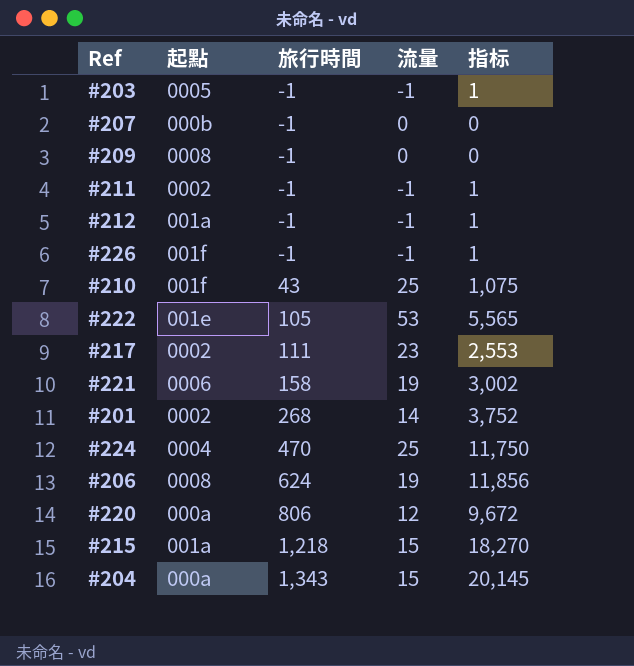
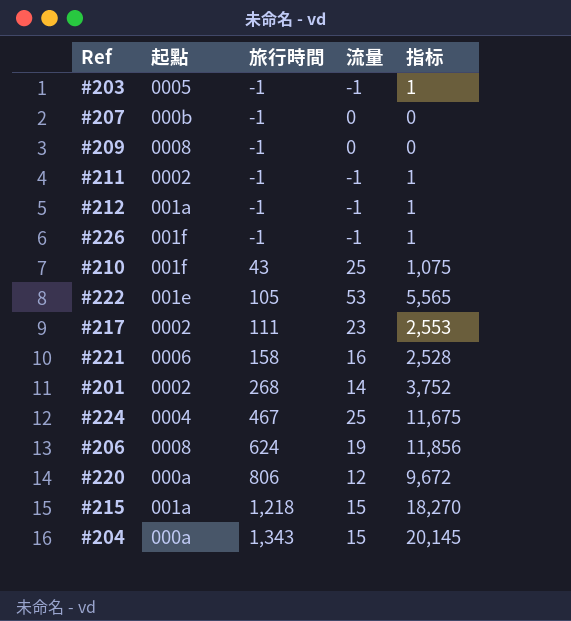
#221 | 流量: 19 -> 16
#221 | 指标: 3,002 -> 2,528
#224 | 旅行時間: 470 -> 467
#224 | 指标: 11,750 -> 11,675

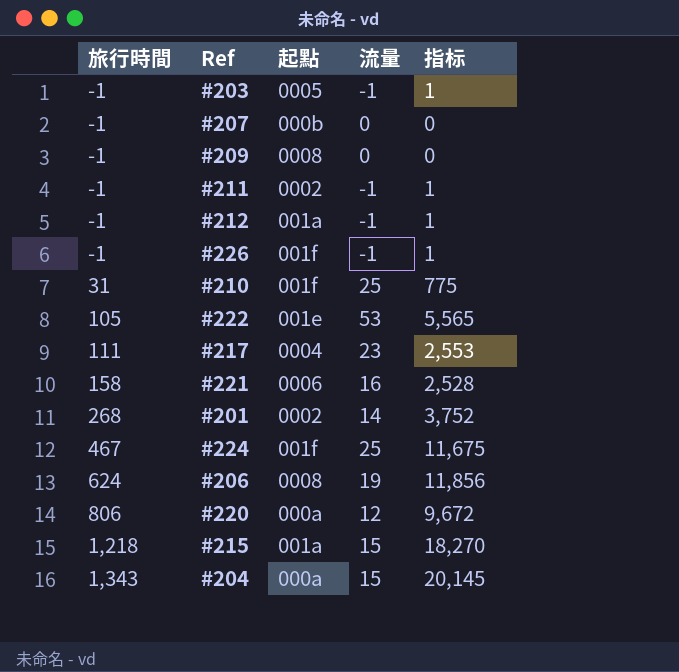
column 旅行時間 | position: 3 -> 1
#210 | 旅行時間: 43 -> 31
#210 | 指标: 1,075 -> 775
#217 | 起點: 0002 -> 0004
#224 | 起點: 0004 -> 001f

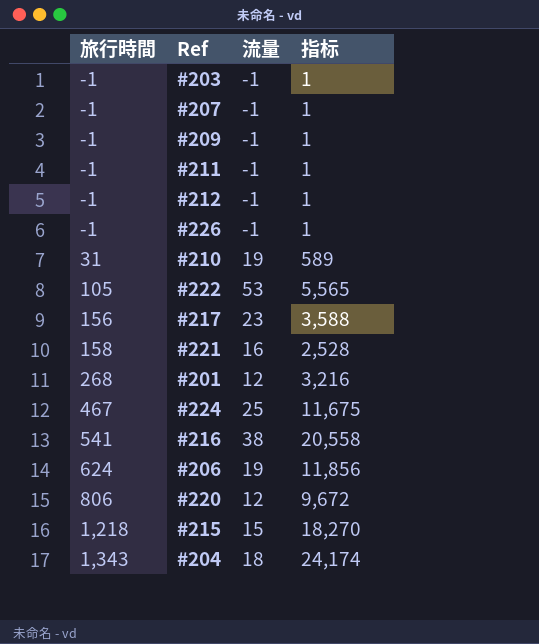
column 起點 | position: 3 -> none
#207 | 流量: 0 -> -1
#207 | 指标: 0 -> 1
#209 | 流量: 0 -> -1
#209 | 指标: 0 -> 1
#210 | 流量: 25 -> 19
#210 | 指标: 775 -> 589
#217 | 旅行時間: 111 -> 156
#217 | 指标: 2,553 -> 3,588
#201 | 流量: 14 -> 12
#201 | 指标: 3,752 -> 3,216
row #216: none -> 541 | 38 | 20,558
#204 | 流量: 15 -> 18
#204 | 指标: 20,145 -> 24,174

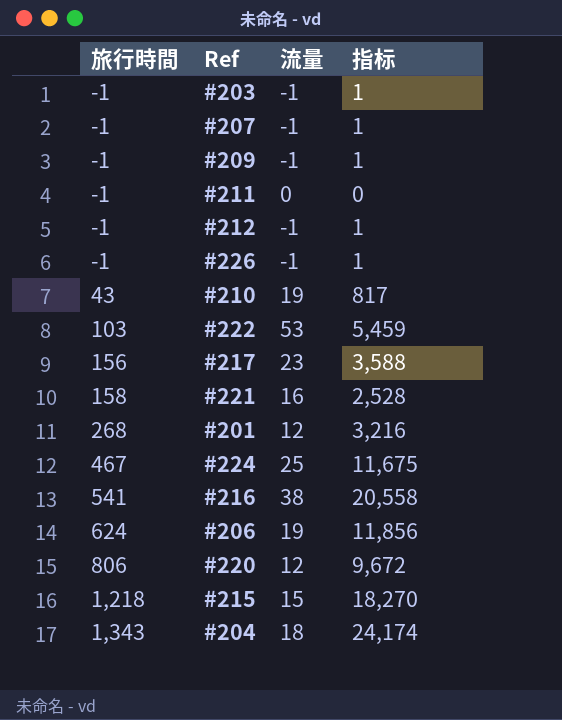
#211 | 流量: -1 -> 0
#211 | 指标: 1 -> 0
#210 | 旅行時間: 31 -> 43
#210 | 指标: 589 -> 817
#222 | 旅行時間: 105 -> 103
#222 | 指标: 5,565 -> 5,459

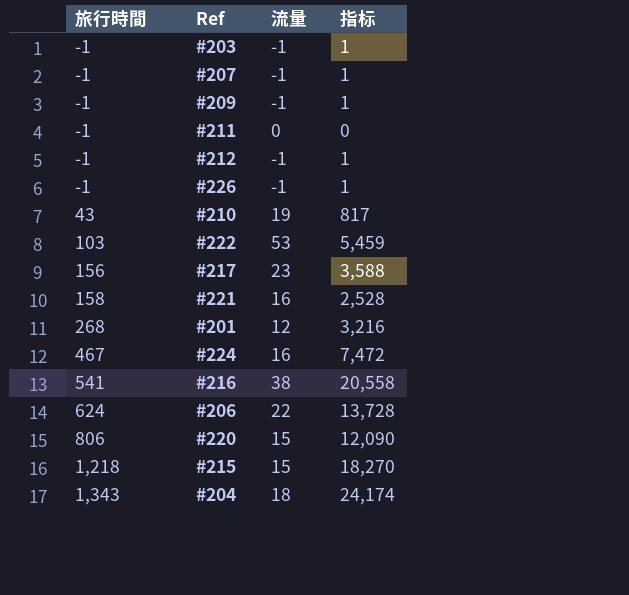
#224 | 流量: 25 -> 16
#224 | 指标: 11,675 -> 7,472
#206 | 流量: 19 -> 22
#206 | 指标: 11,856 -> 13,728
#220 | 流量: 12 -> 15
#220 | 指标: 9,672 -> 12,090

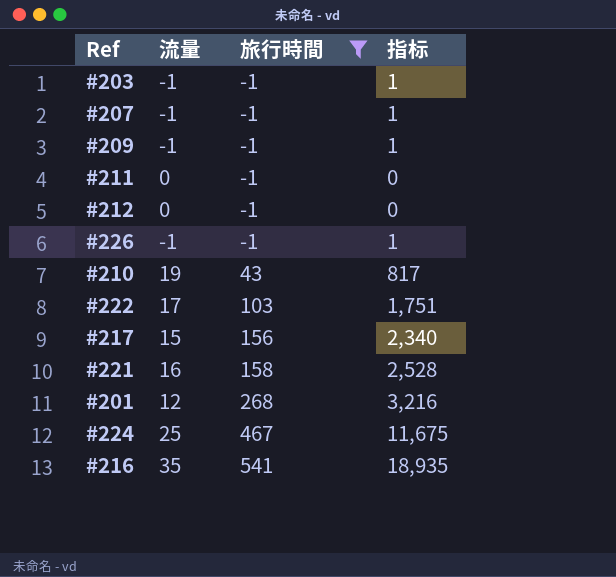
filter: none -> 旅行時間 <= 541
column 旅行時間 | position: 1 -> 3
#212 | 流量: -1 -> 0
#212 | 指标: 1 -> 0
#222 | 流量: 53 -> 17
#222 | 指标: 5,459 -> 1,751
#217 | 流量: 23 -> 15
#217 | 指标: 3,588 -> 2,340
#224 | 流量: 16 -> 25
#224 | 指标: 7,472 -> 11,675
#216 | 流量: 38 -> 35
#216 | 指标: 20,558 -> 18,935

